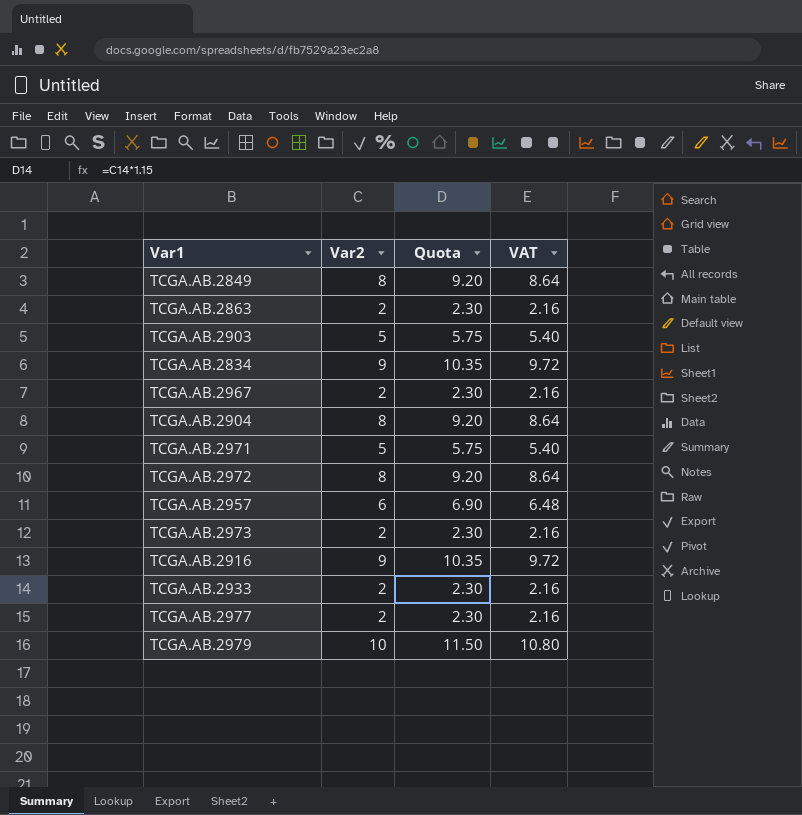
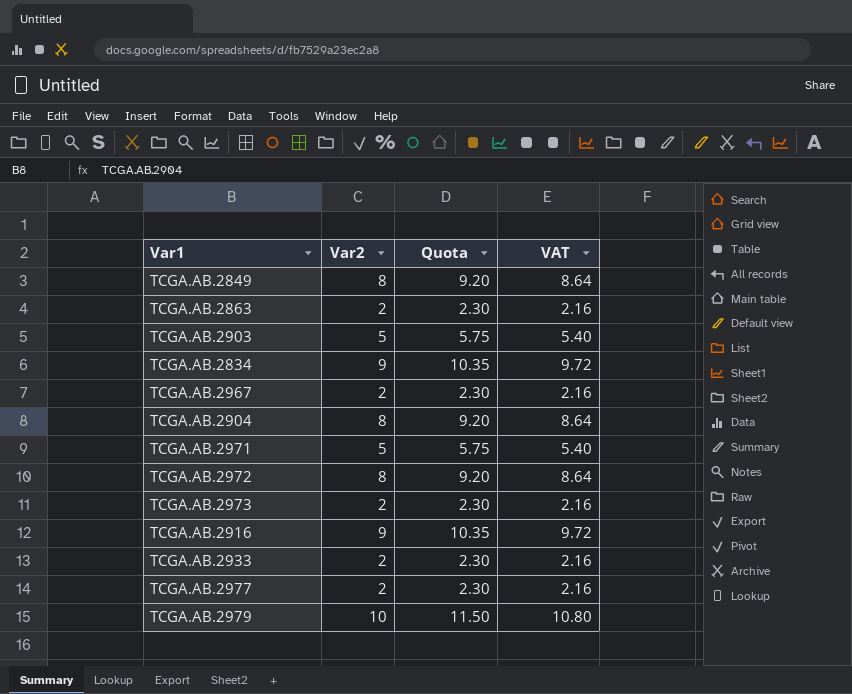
row TCGA.AB.2957: 6 | 6.90 | 6.48 -> none

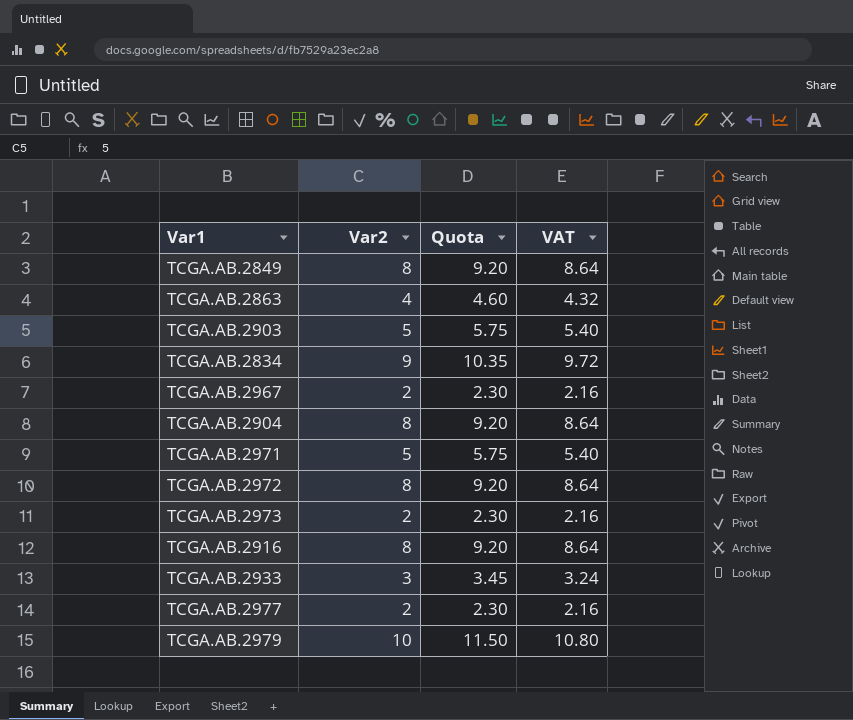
TCGA.AB.2863 | Var2: 2 -> 4
TCGA.AB.2863 | Quota: 2.30 -> 4.60
TCGA.AB.2863 | VAT: 2.16 -> 4.32
TCGA.AB.2916 | Var2: 9 -> 8
TCGA.AB.2916 | Quota: 10.35 -> 9.20
TCGA.AB.2916 | VAT: 9.72 -> 8.64
TCGA.AB.2933 | Var2: 2 -> 3
TCGA.AB.2933 | Quota: 2.30 -> 3.45
TCGA.AB.2933 | VAT: 2.16 -> 3.24

